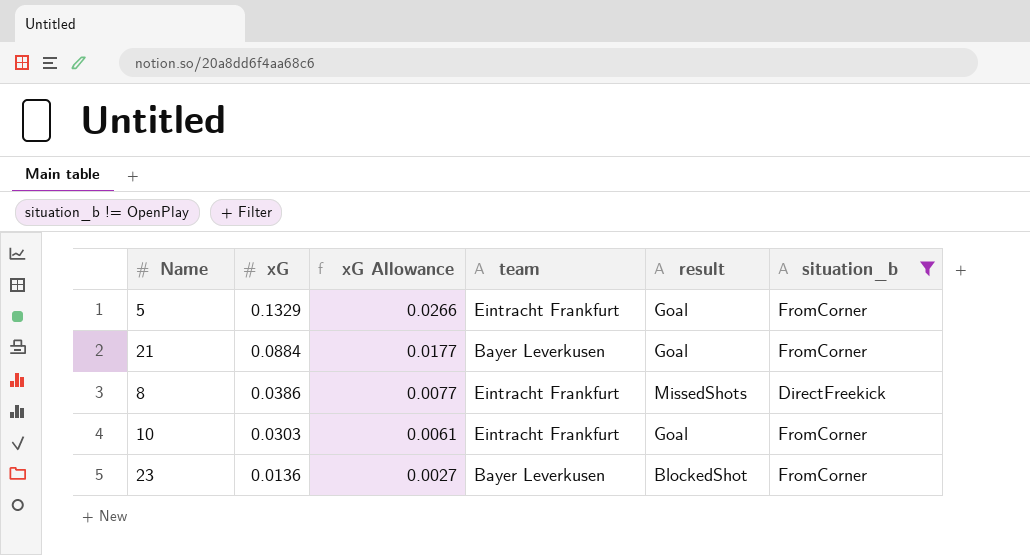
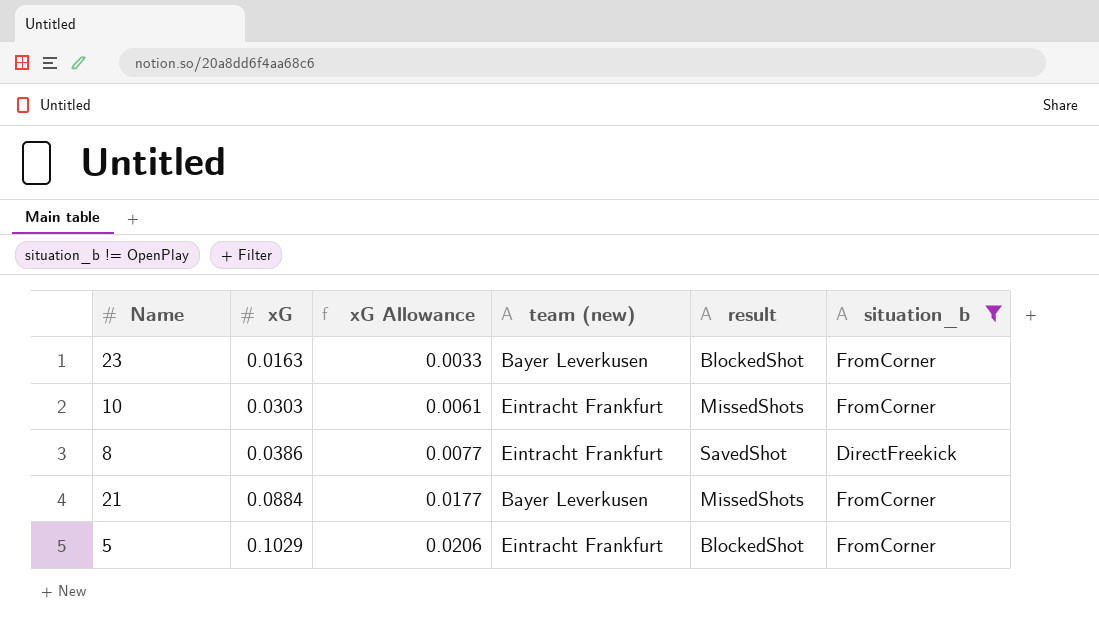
row order: xG descending -> xG ascending
column name: team -> team (new)
23 | xG: 0.0136 -> 0.0163
23 | xG Allowance: 0.0027 -> 0.0033
10 | result: Goal -> MissedShots
8 | result: MissedShots -> SavedShot
21 | result: Goal -> MissedShots
5 | xG: 0.1329 -> 0.1029
5 | xG Allowance: 0.0266 -> 0.0206
5 | result: Goal -> BlockedShot

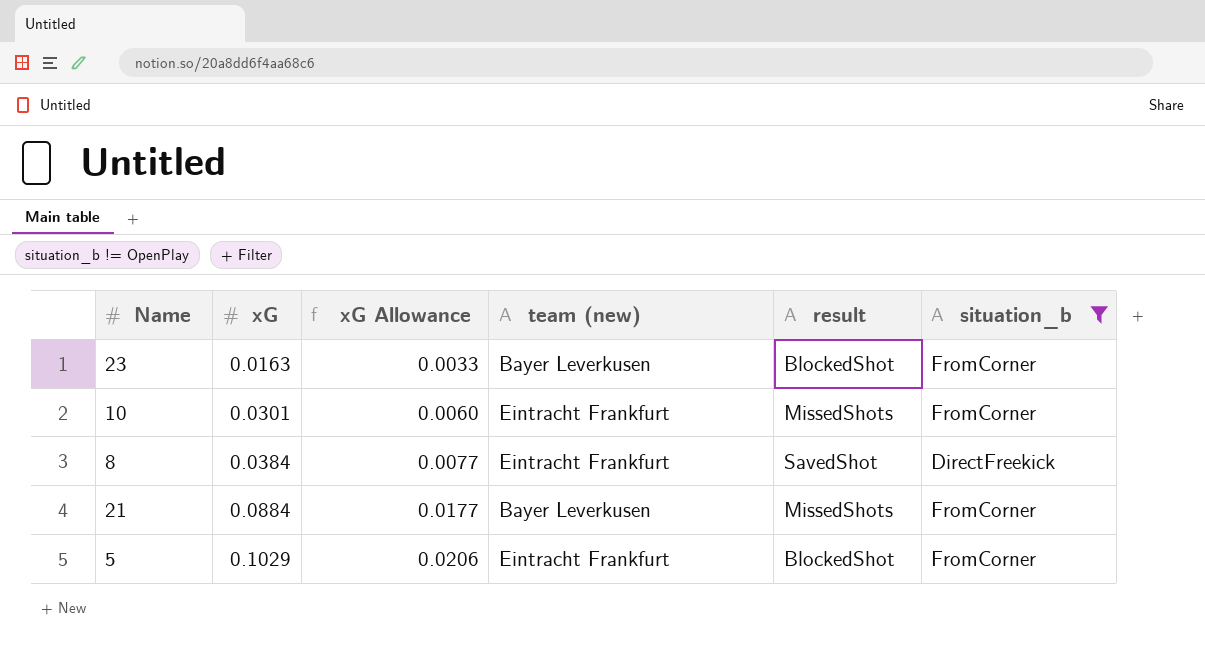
10 | xG: 0.0303 -> 0.0301
10 | xG Allowance: 0.0061 -> 0.0060
8 | xG: 0.0386 -> 0.0384

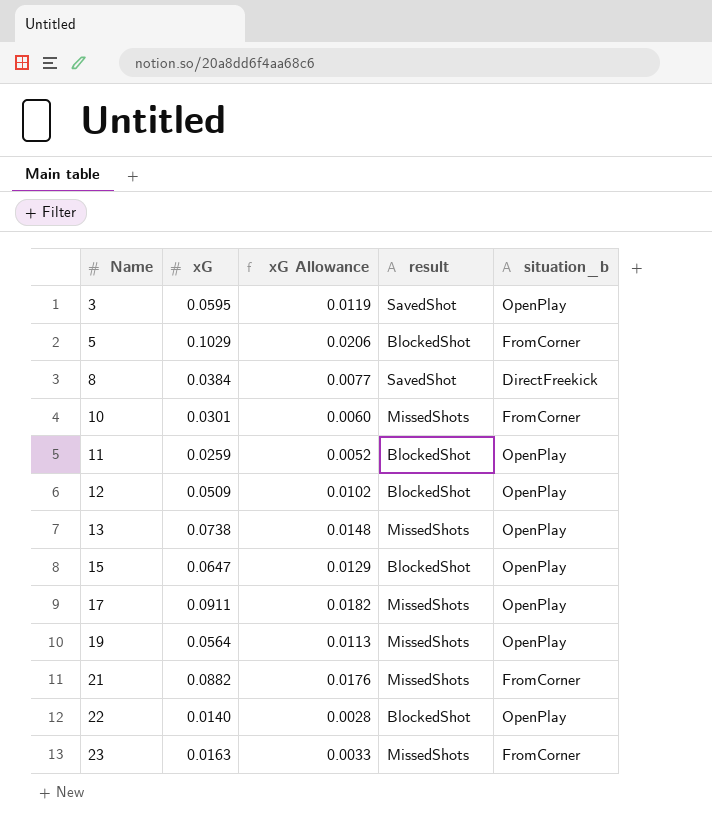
filter: situation_b != OpenPlay -> none
row order: xG ascending -> Name ascending
column team (new) | position: 4 -> none
21 | xG: 0.0884 -> 0.0882
21 | xG Allowance: 0.0177 -> 0.0176
23 | result: BlockedShot -> MissedShots

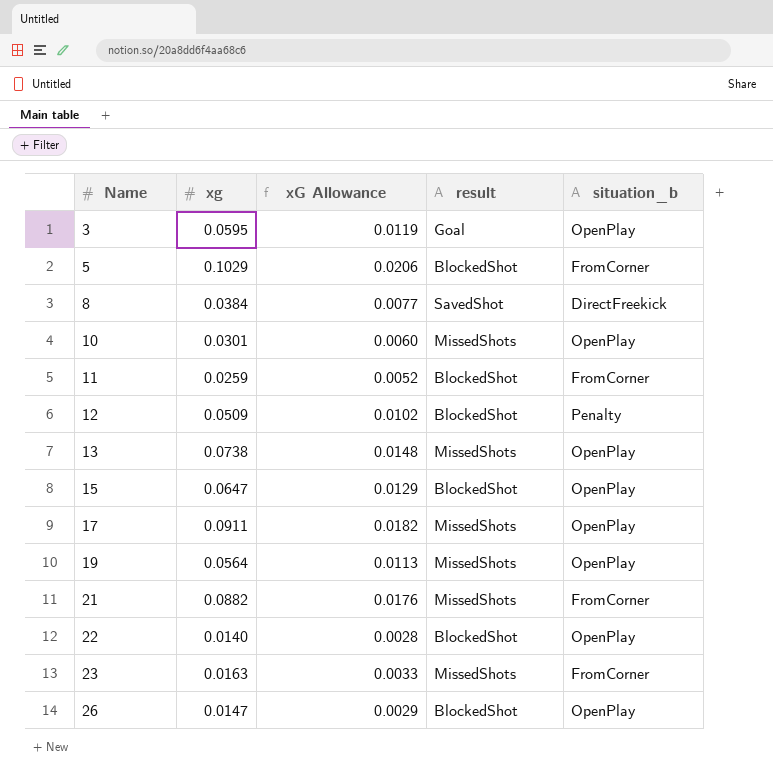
column name: xG -> xg
3 | result: SavedShot -> Goal
10 | situation_b: FromCorner -> OpenPlay
11 | situation_b: OpenPlay -> FromCorner
12 | situation_b: OpenPlay -> Penalty
row 26: none -> 0.0147 | 0.0029 | BlockedShot | OpenPlay

